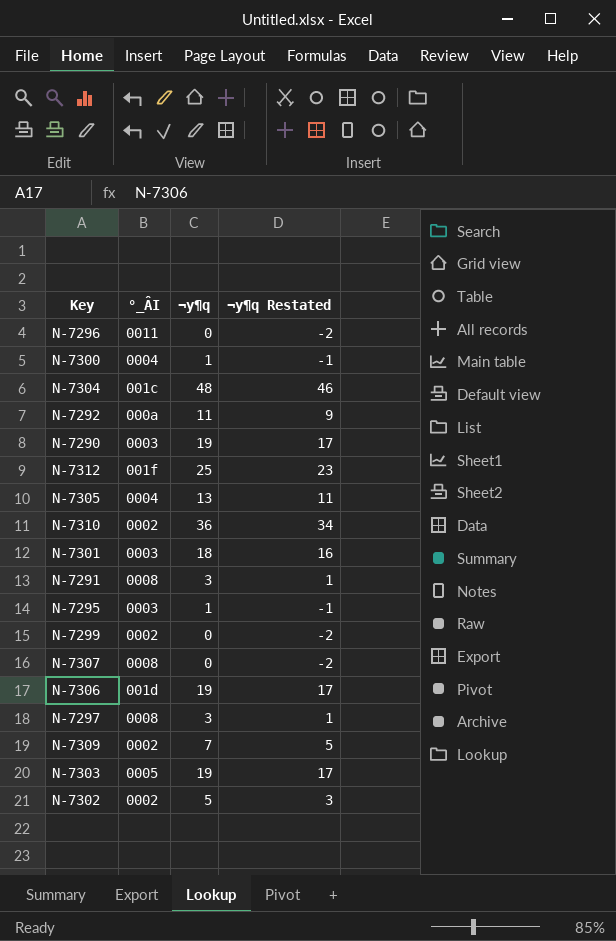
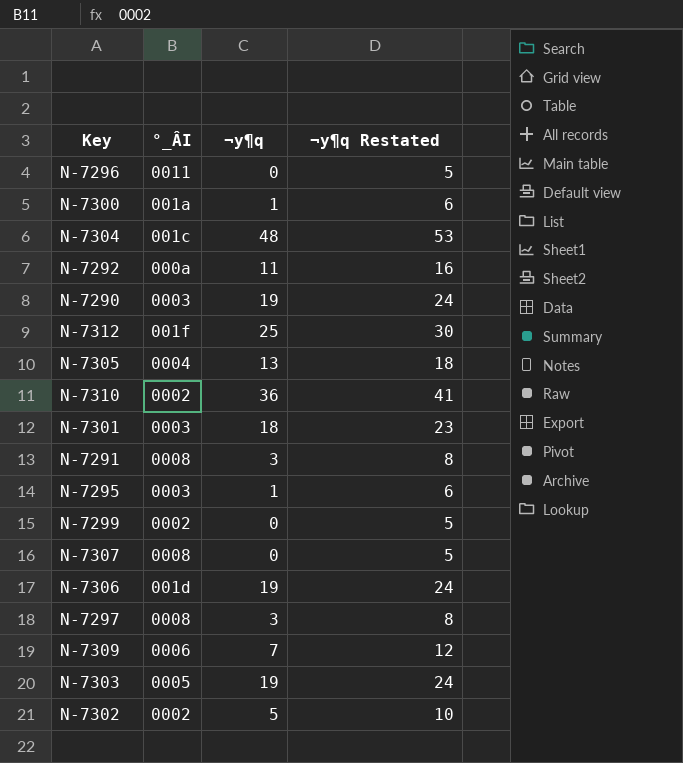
column ¬y¶q Restated | formula: [¬y¶q] - 2 -> [¬y¶q] + 5
N-7300 | °_ÂI: 0004 -> 001a
N-7309 | °_ÂI: 0002 -> 0006

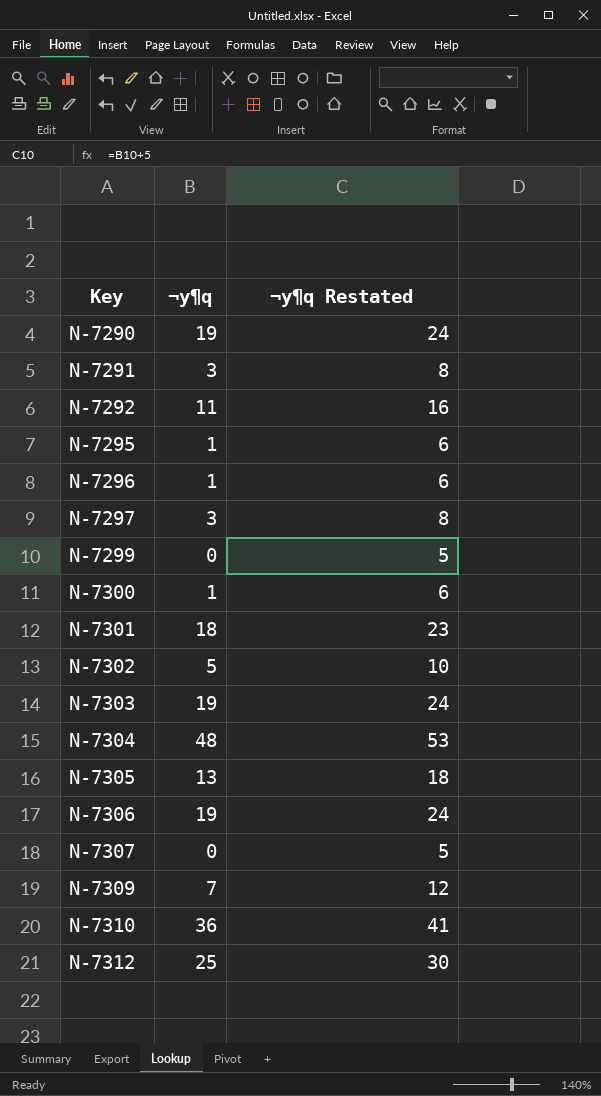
row order: none -> Key ascending
column °_ÂI | position: 2 -> none
N-7296 | ¬y¶q: 0 -> 1
N-7296 | ¬y¶q Restated: 5 -> 6

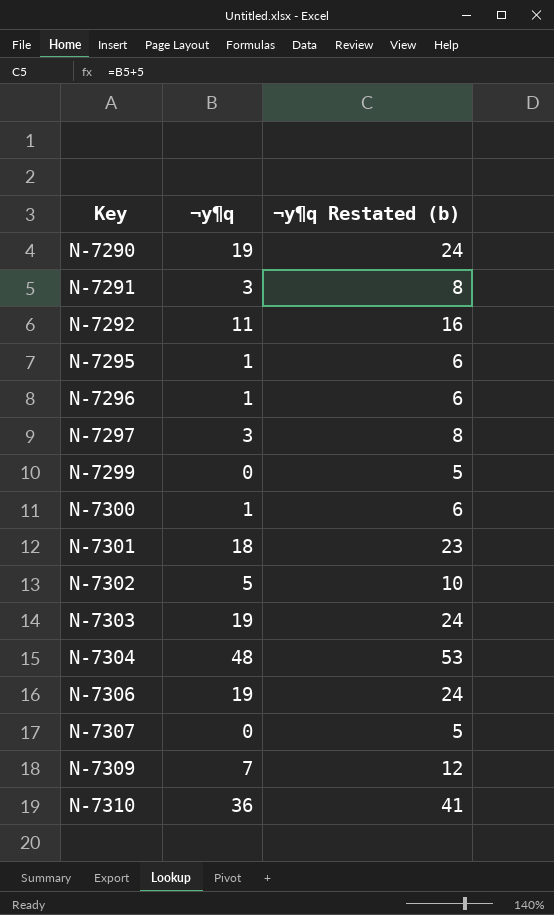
column name: ¬y¶q Restated -> ¬y¶q Restated (b)
row N-7305: 13 | 18 -> none
row N-7312: 25 | 30 -> none

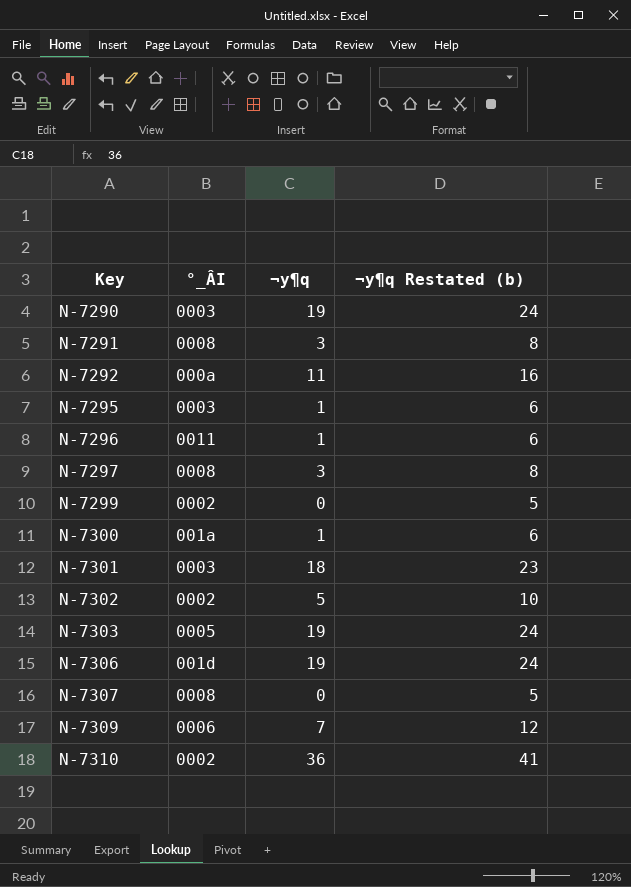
column °_ÂI | position: none -> 2
row N-7304: 48 | 53 -> none

